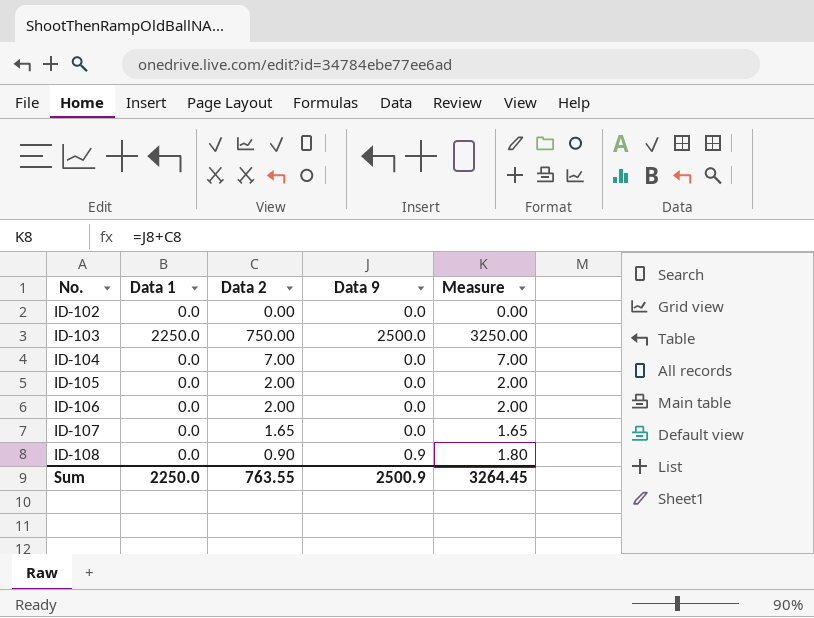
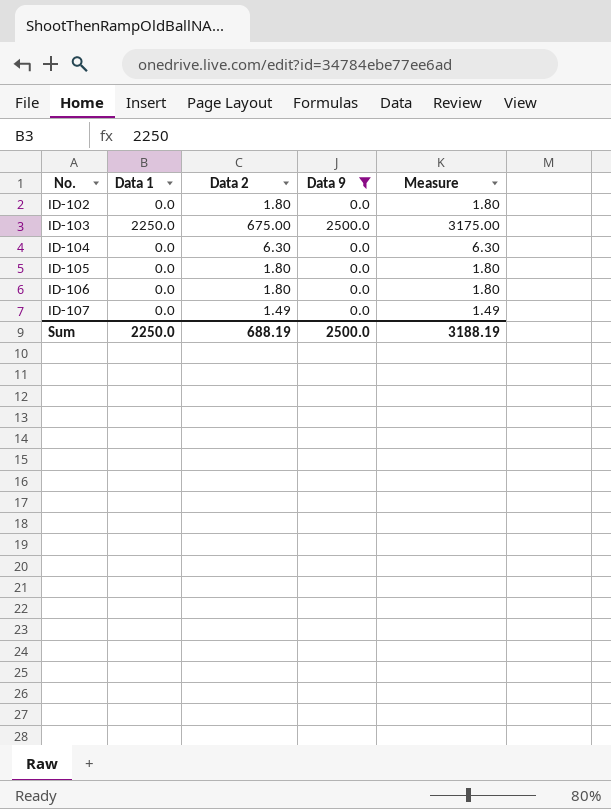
filter: none -> Data 9 != 0.9
ID-102 | Data 2: 0.00 -> 1.80
ID-102 | Measure: 0.00 -> 1.80
ID-103 | Data 2: 750.00 -> 675.00
ID-103 | Measure: 3250.00 -> 3175.00
ID-104 | Data 2: 7.00 -> 6.30
ID-104 | Measure: 7.00 -> 6.30
ID-105 | Data 2: 2.00 -> 1.80
ID-105 | Measure: 2.00 -> 1.80
ID-106 | Data 2: 2.00 -> 1.80
ID-106 | Measure: 2.00 -> 1.80
ID-107 | Data 2: 1.65 -> 1.49
ID-107 | Measure: 1.65 -> 1.49
Sum | Data 2: 763.55 -> 688.19
Sum | Data 9: 2500.9 -> 2500.0
Sum | Measure: 3264.45 -> 3188.19

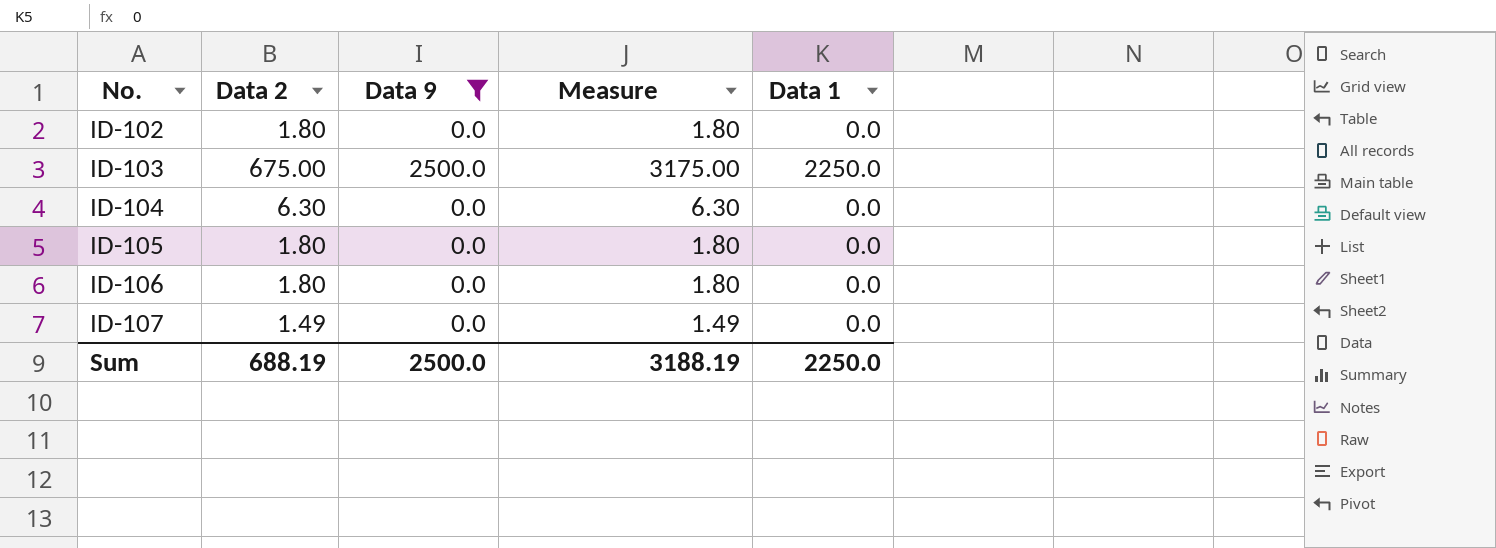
column Data 1 | position: 2 -> 5

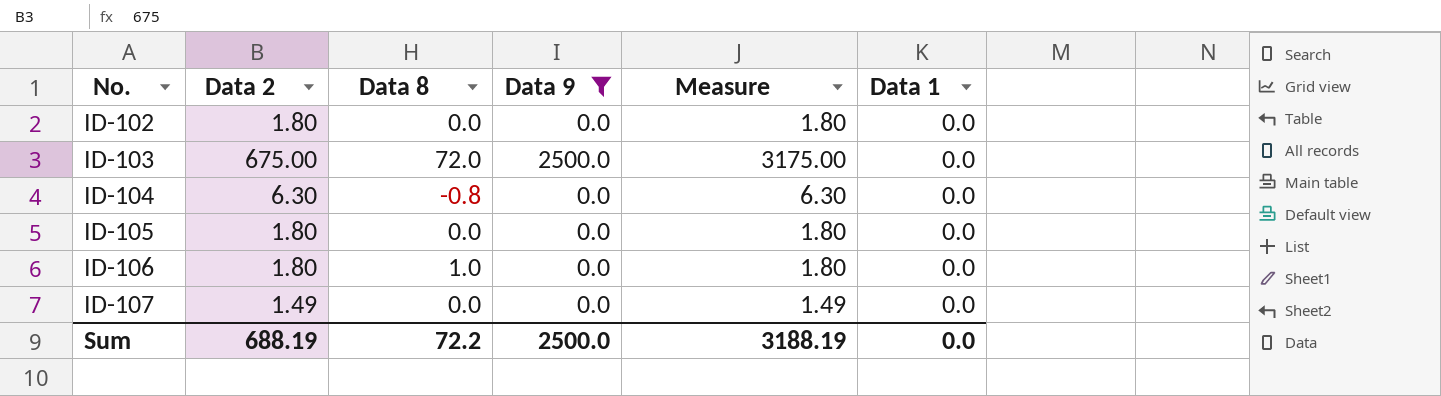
column Data 8 | position: none -> 3
ID-103 | Data 1: 2250.0 -> 0.0
Sum | Data 1: 2250.0 -> 0.0

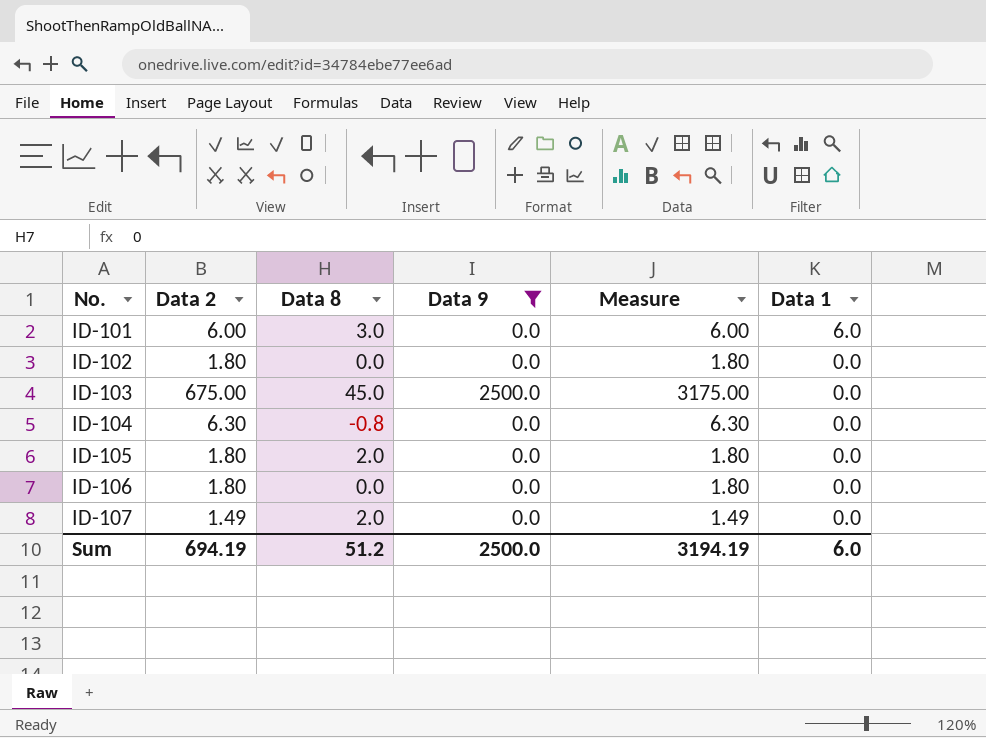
row ID-101: none -> 6.00 | 3.0 | 0.0 | 6.00 | 6.0
ID-103 | Data 8: 72.0 -> 45.0
ID-105 | Data 8: 0.0 -> 2.0
ID-106 | Data 8: 1.0 -> 0.0
ID-107 | Data 8: 0.0 -> 2.0
Sum | Data 2: 688.19 -> 694.19
Sum | Data 8: 72.2 -> 51.2
Sum | Measure: 3188.19 -> 3194.19
Sum | Data 1: 0.0 -> 6.0

